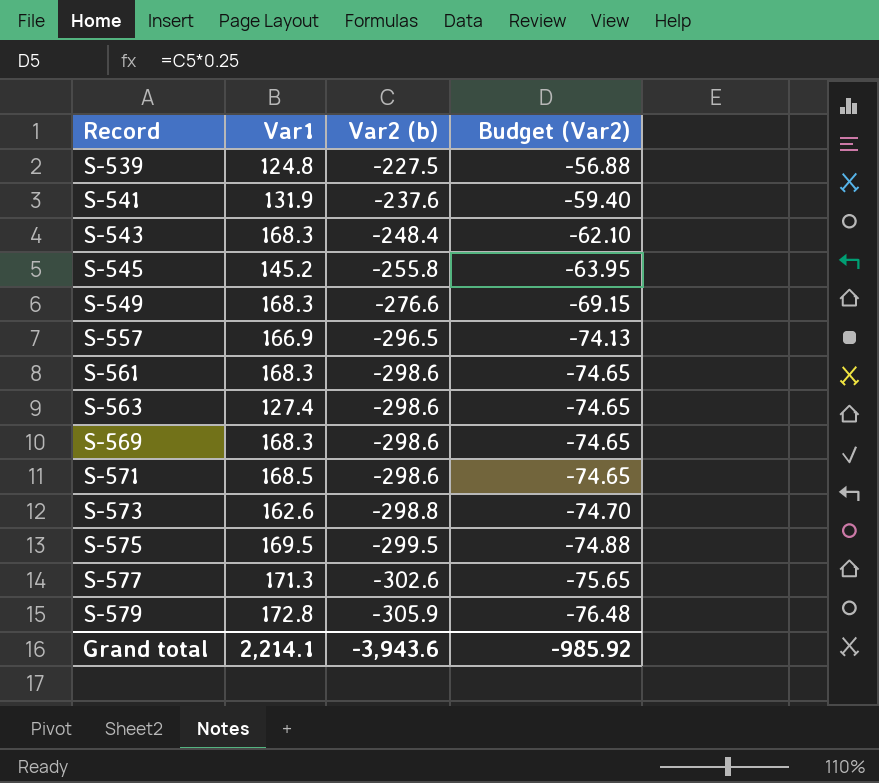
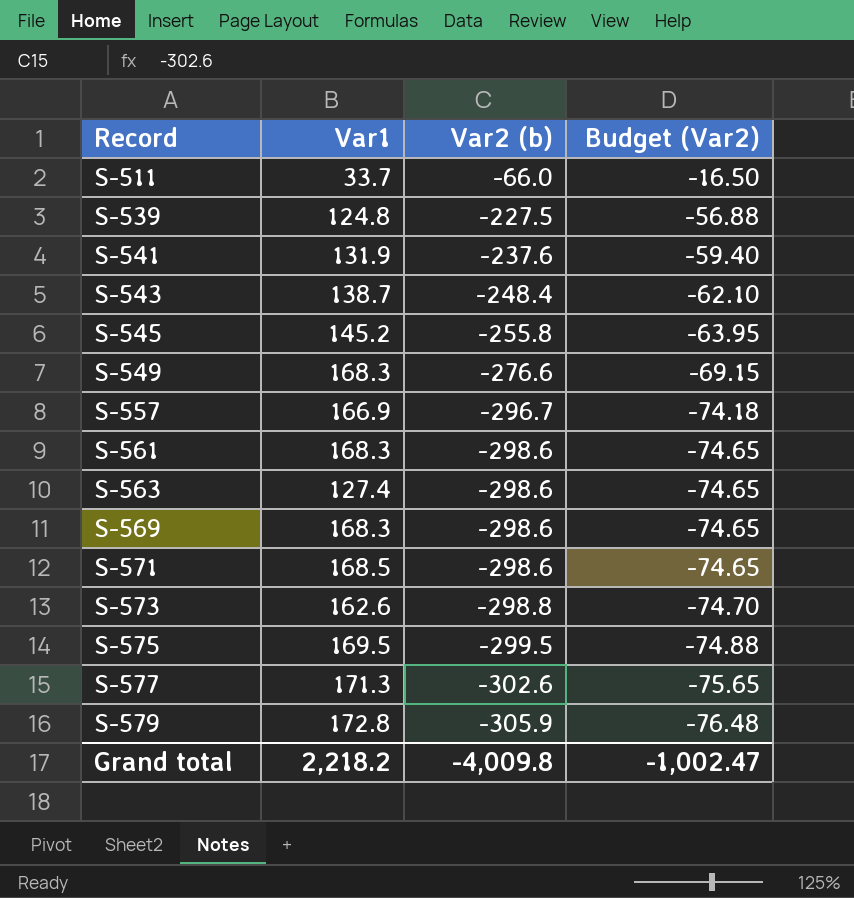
row S-511: none -> 33.7 | -66.0 | -16.50
S-543 | Var1: 168.3 -> 138.7
S-557 | Var2 (b): -296.5 -> -296.7
S-557 | Budget (Var2): -74.13 -> -74.18
Grand total | Var1: 2,214.1 -> 2,218.2
Grand total | Var2 (b): -3,943.6 -> -4,009.8
Grand total | Budget (Var2): -985.92 -> -1,002.47

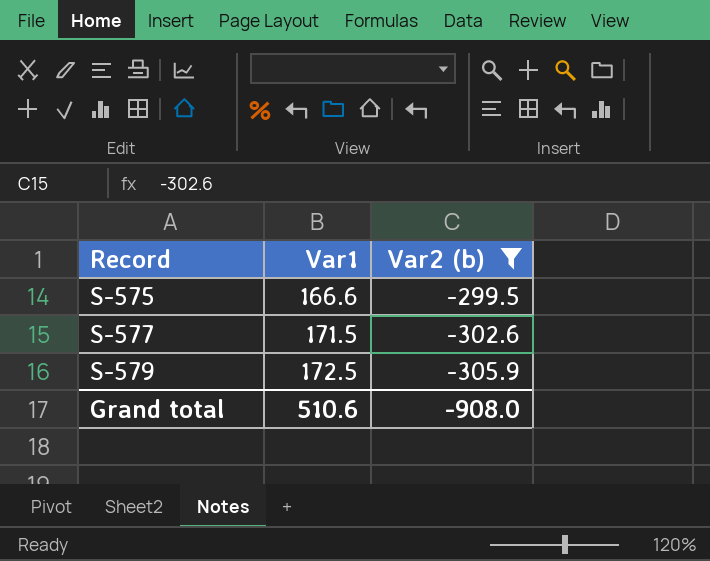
filter: none -> Var2 (b) <= -299.5
column Budget (Var2) | formula: [Var2 (b)] * 0.25 -> none
S-575 | Var1: 169.5 -> 166.6
S-577 | Var1: 171.3 -> 171.5
S-579 | Var1: 172.8 -> 172.5
Grand total | Var1: 2,218.2 -> 510.6
Grand total | Var2 (b): -4,009.8 -> -908.0

